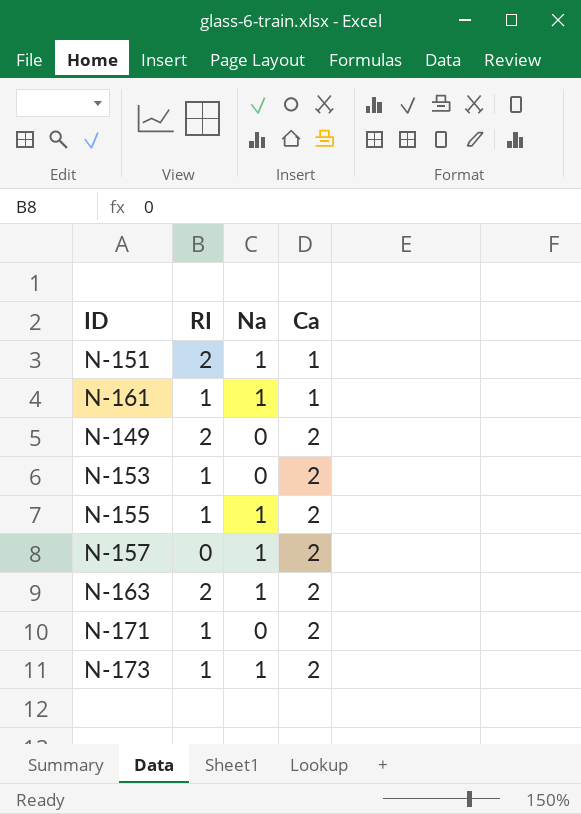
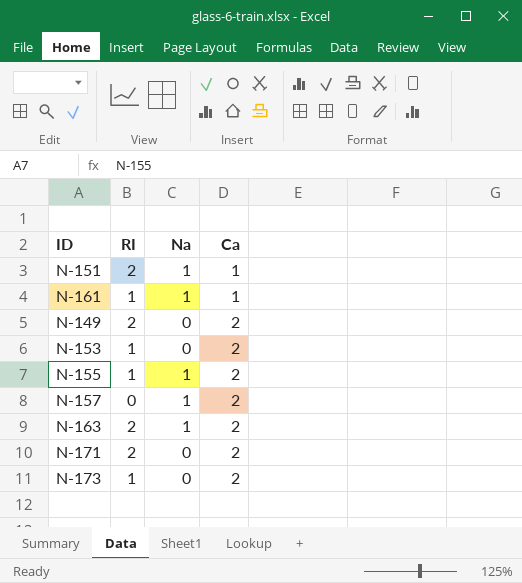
N-171 | RI: 1 -> 2
N-173 | Na: 1 -> 0

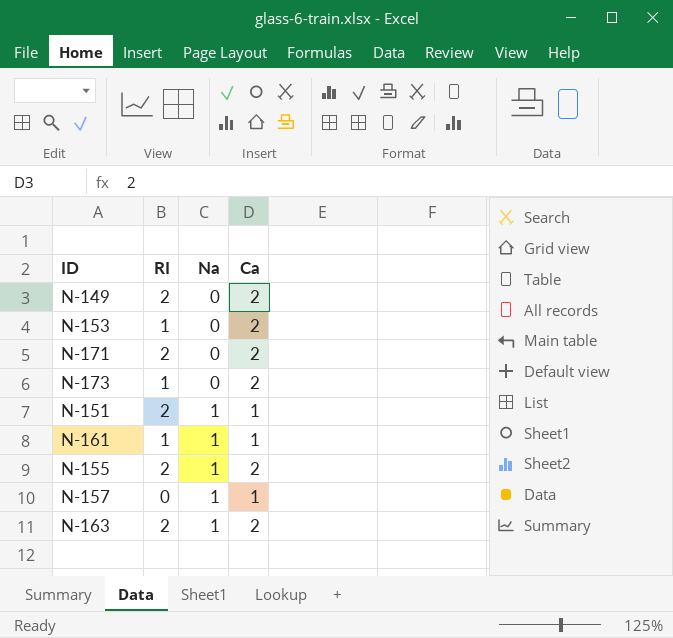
row order: Ca ascending -> Na ascending
N-155 | RI: 1 -> 2
N-157 | Ca: 2 -> 1

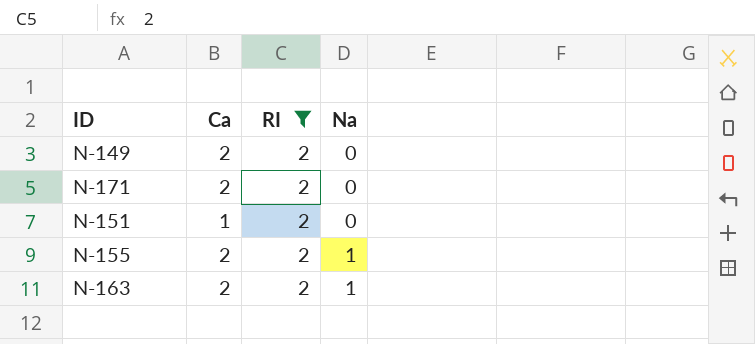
filter: none -> RI = 2
column Ca | position: 4 -> 2
N-151 | Na: 1 -> 0

